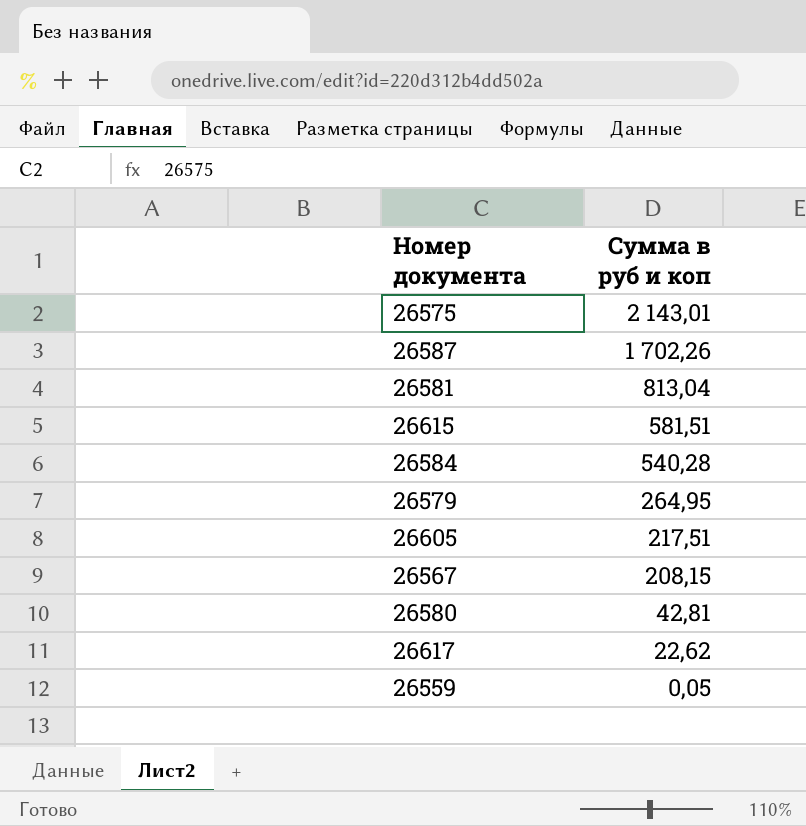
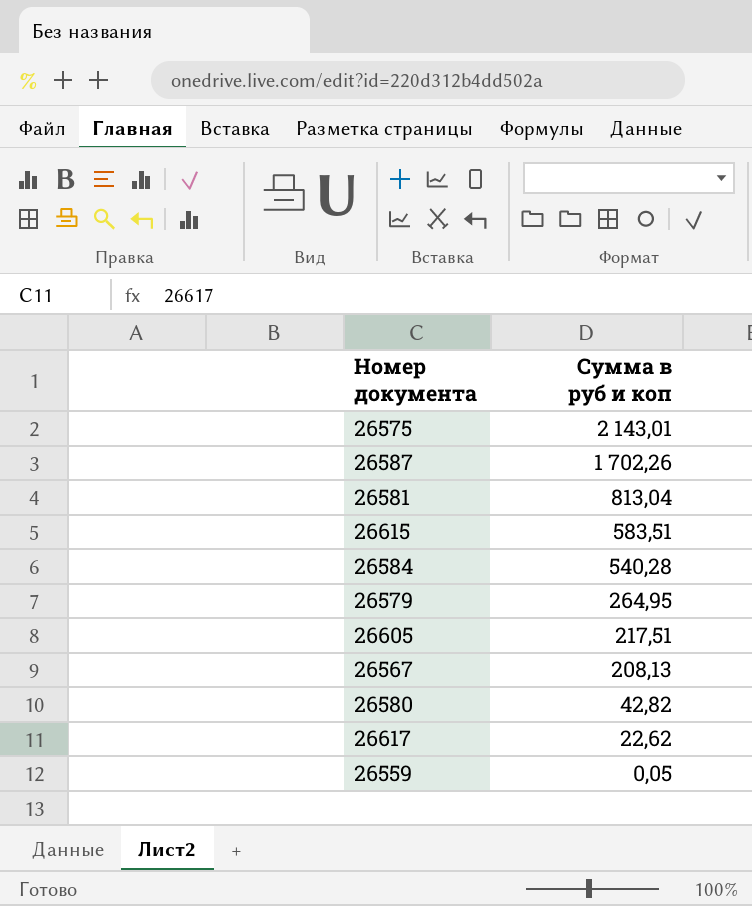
26615 | Сумма в руб и коп: 581,51 -> 583,51
26567 | Сумма в руб и коп: 208,15 -> 208,13
26580 | Сумма в руб и коп: 42,81 -> 42,82

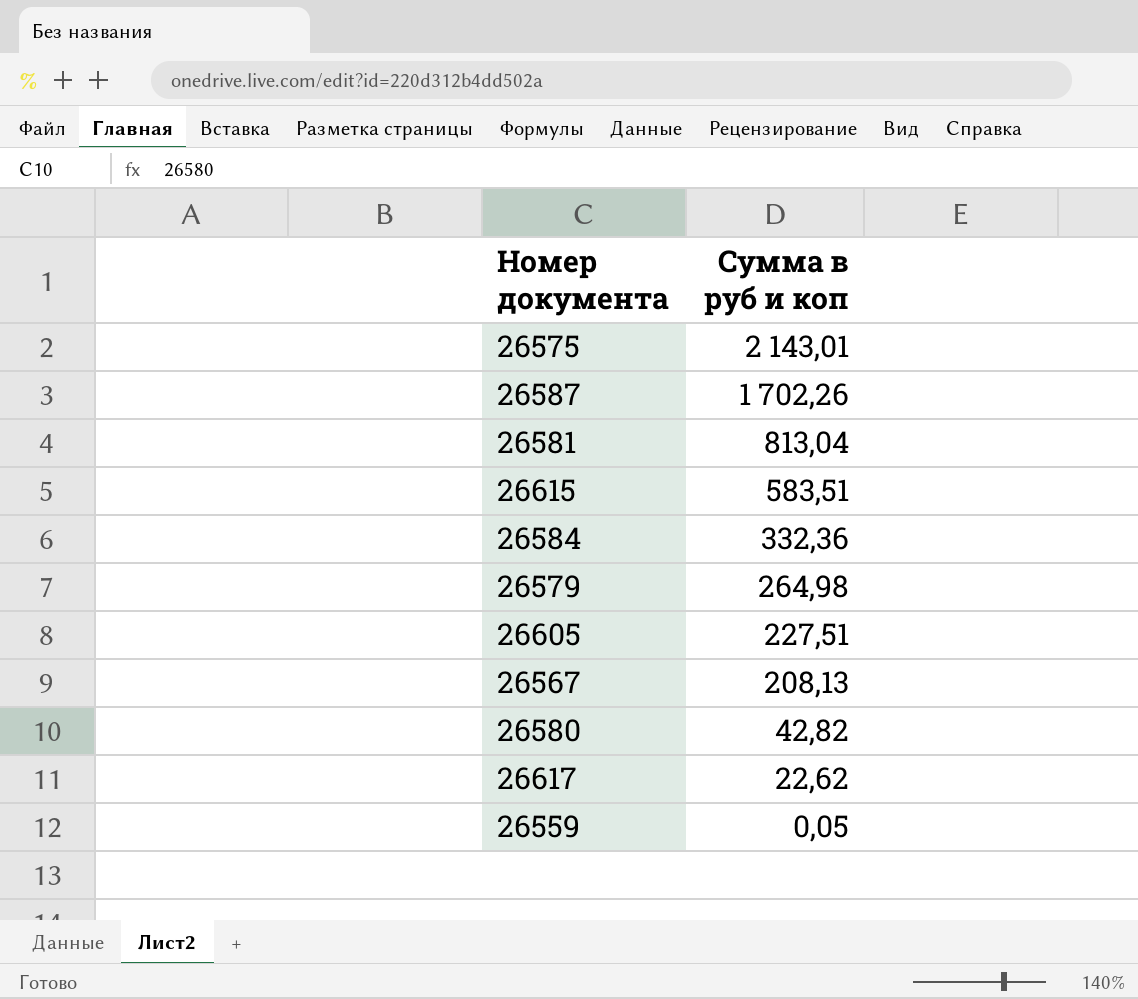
26584 | Сумма в руб и коп: 540,28 -> 332,36
26579 | Сумма в руб и коп: 264,95 -> 264,98
26605 | Сумма в руб и коп: 217,51 -> 227,51

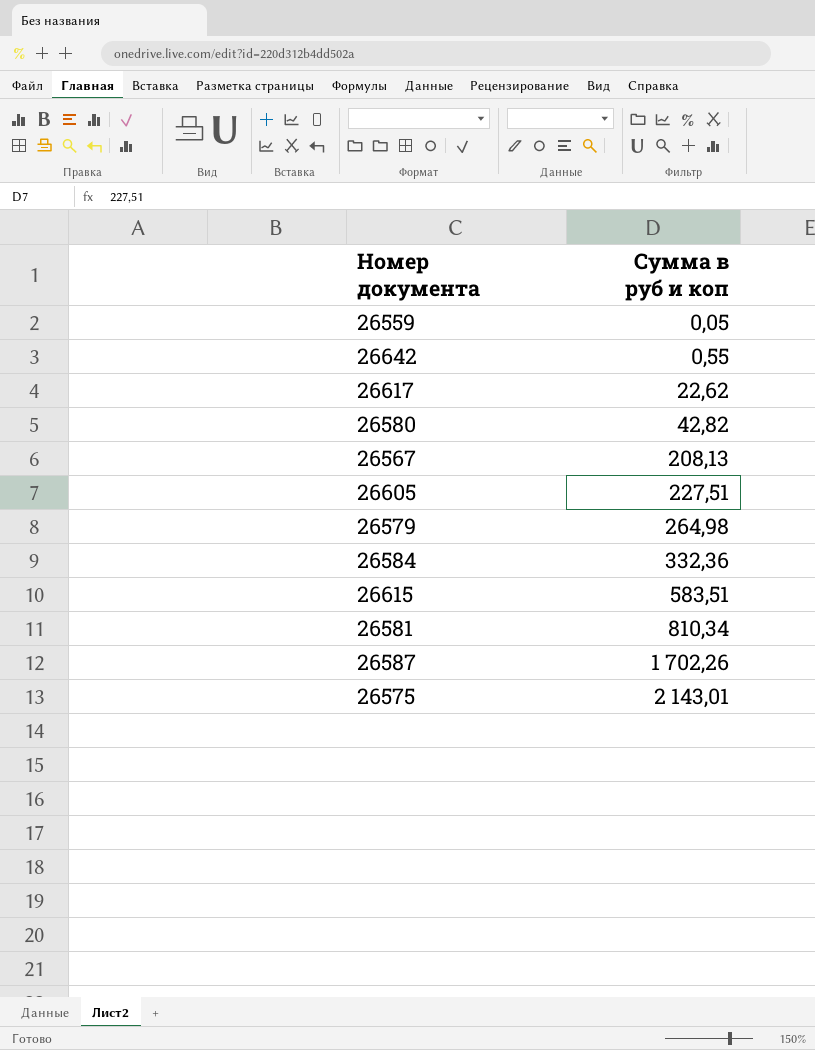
row order: Сумма в руб и коп descending -> Сумма в руб и коп ascending
row 26642: none -> 0,55
26581 | Сумма в руб и коп: 813,04 -> 810,34

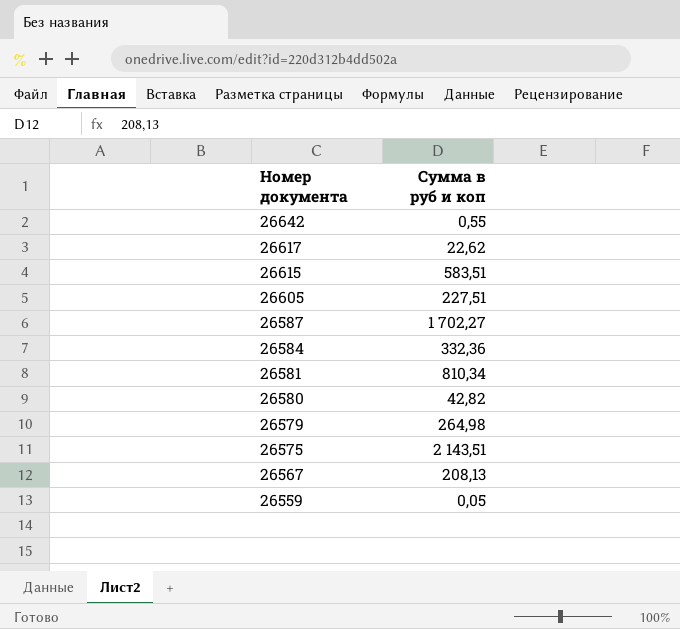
row order: Сумма в руб и коп ascending -> Номер документа descending
26587 | Сумма в руб и коп: 1 702,26 -> 1 702,27
26575 | Сумма в руб и коп: 2 143,01 -> 2 143,51

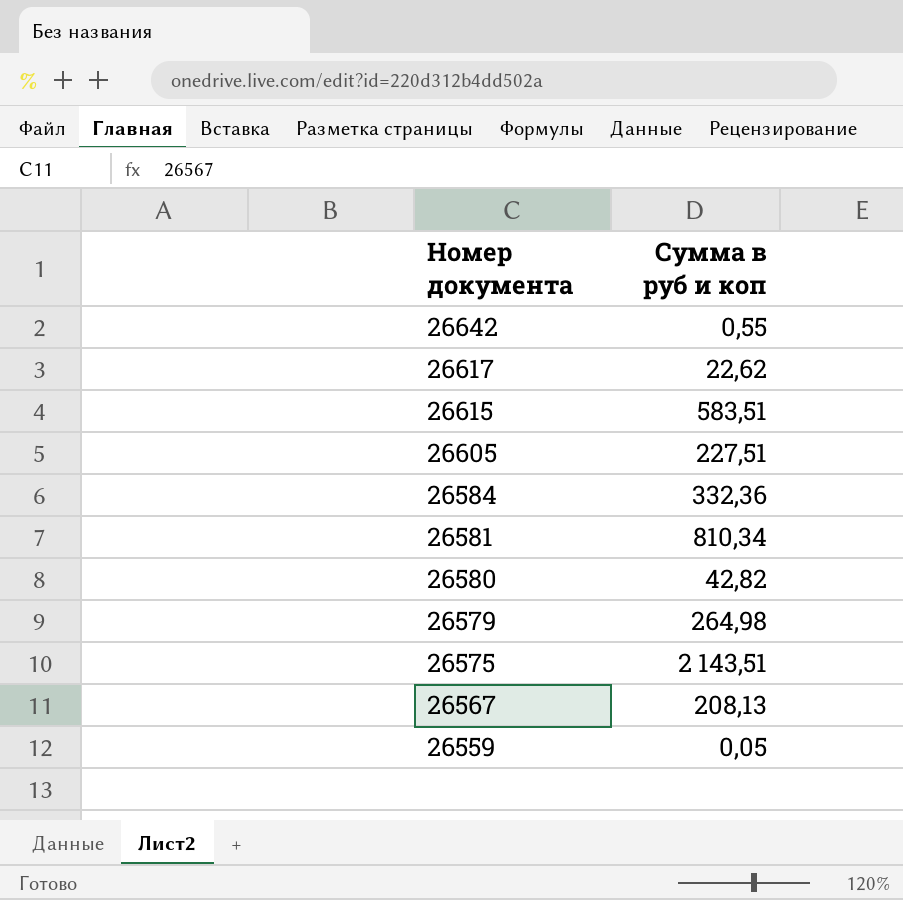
row 26587: 1 702,27 -> none

